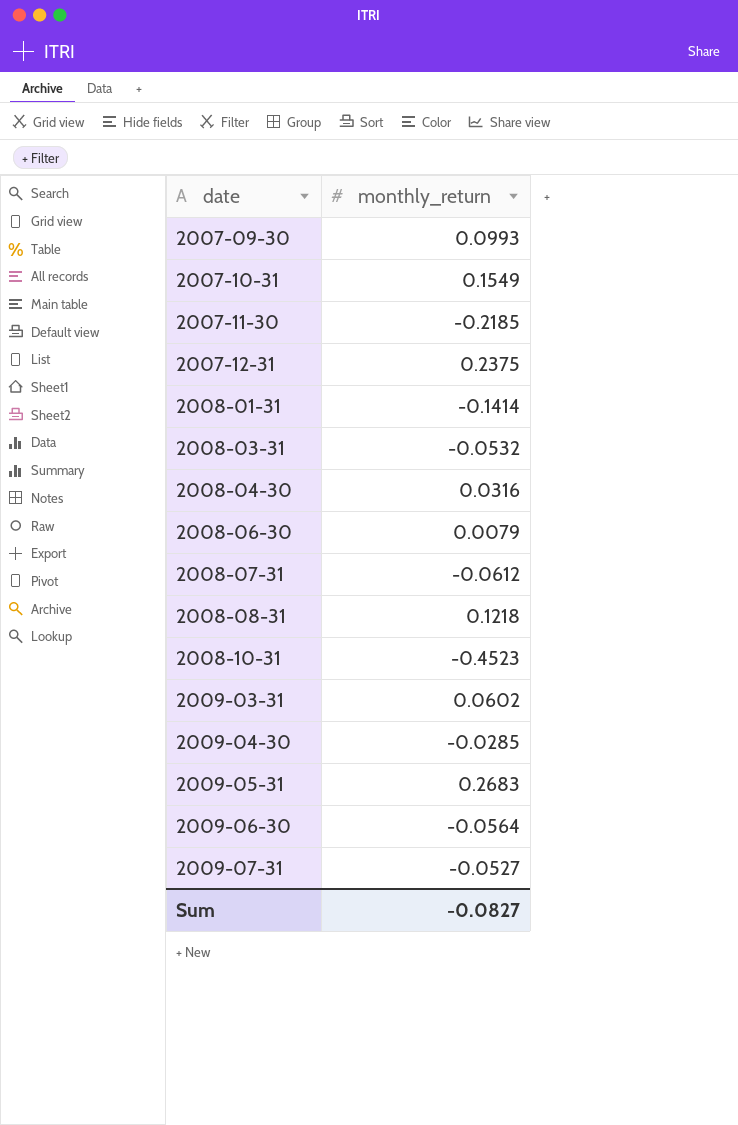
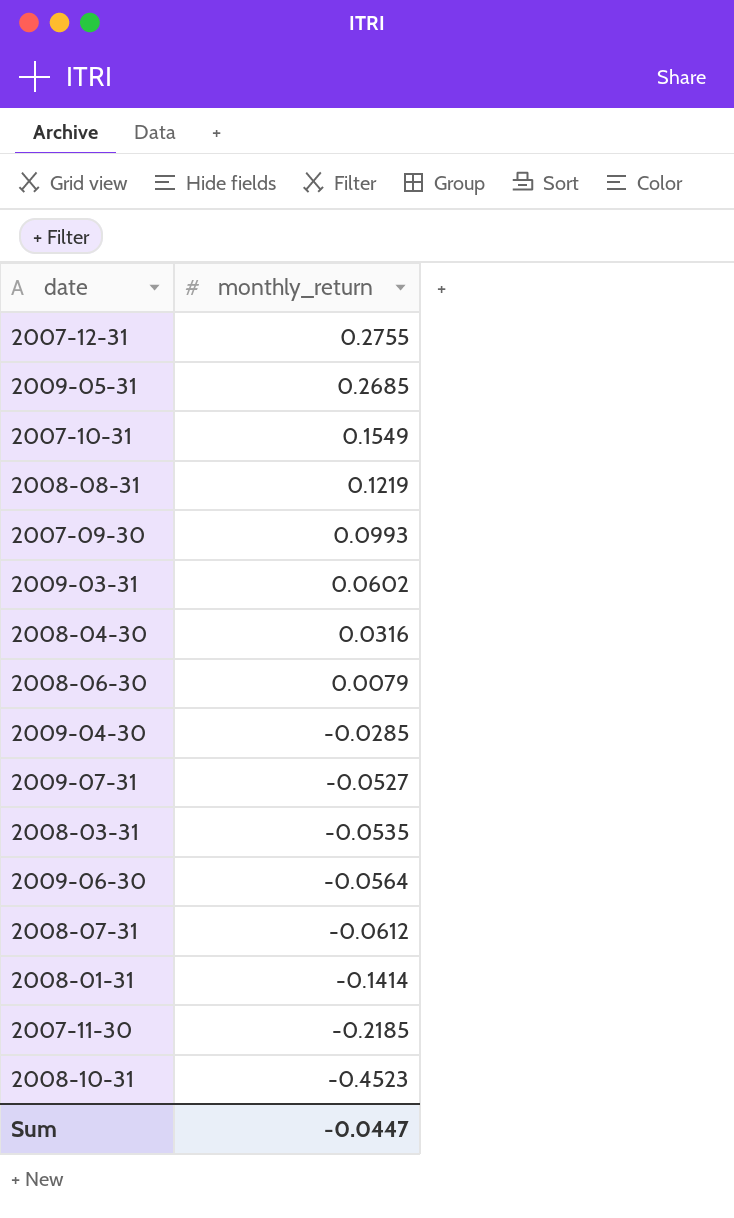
row order: date ascending -> monthly_return descending
2007-12-31 | monthly_return: 0.2375 -> 0.2755
2009-05-31 | monthly_return: 0.2683 -> 0.2685
2008-08-31 | monthly_return: 0.1218 -> 0.1219
2008-03-31 | monthly_return: -0.0532 -> -0.0535
Sum | monthly_return: -0.0827 -> -0.0447

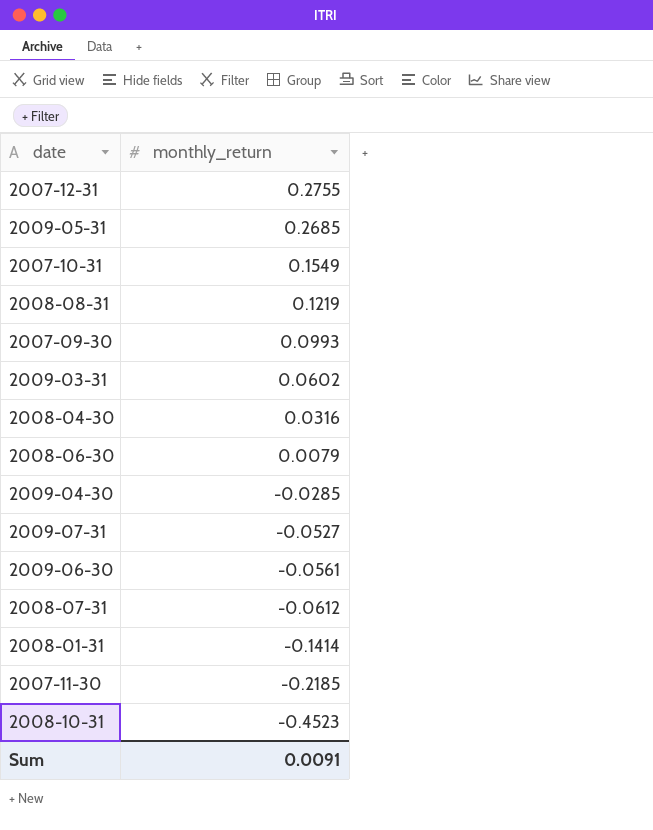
row 2008-03-31: -0.0535 -> none
2009-06-30 | monthly_return: -0.0564 -> -0.0561
Sum | monthly_return: -0.0447 -> 0.0091

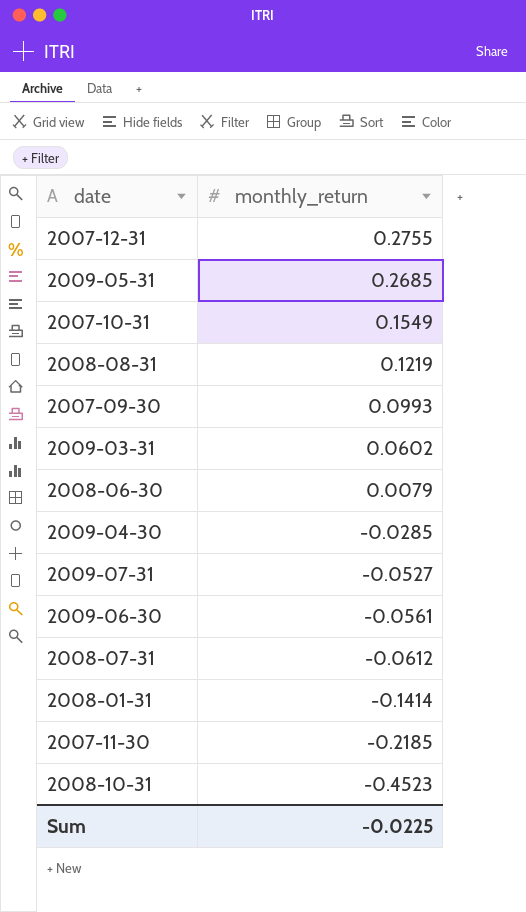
row 2008-04-30: 0.0316 -> none
Sum | monthly_return: 0.0091 -> -0.0225

